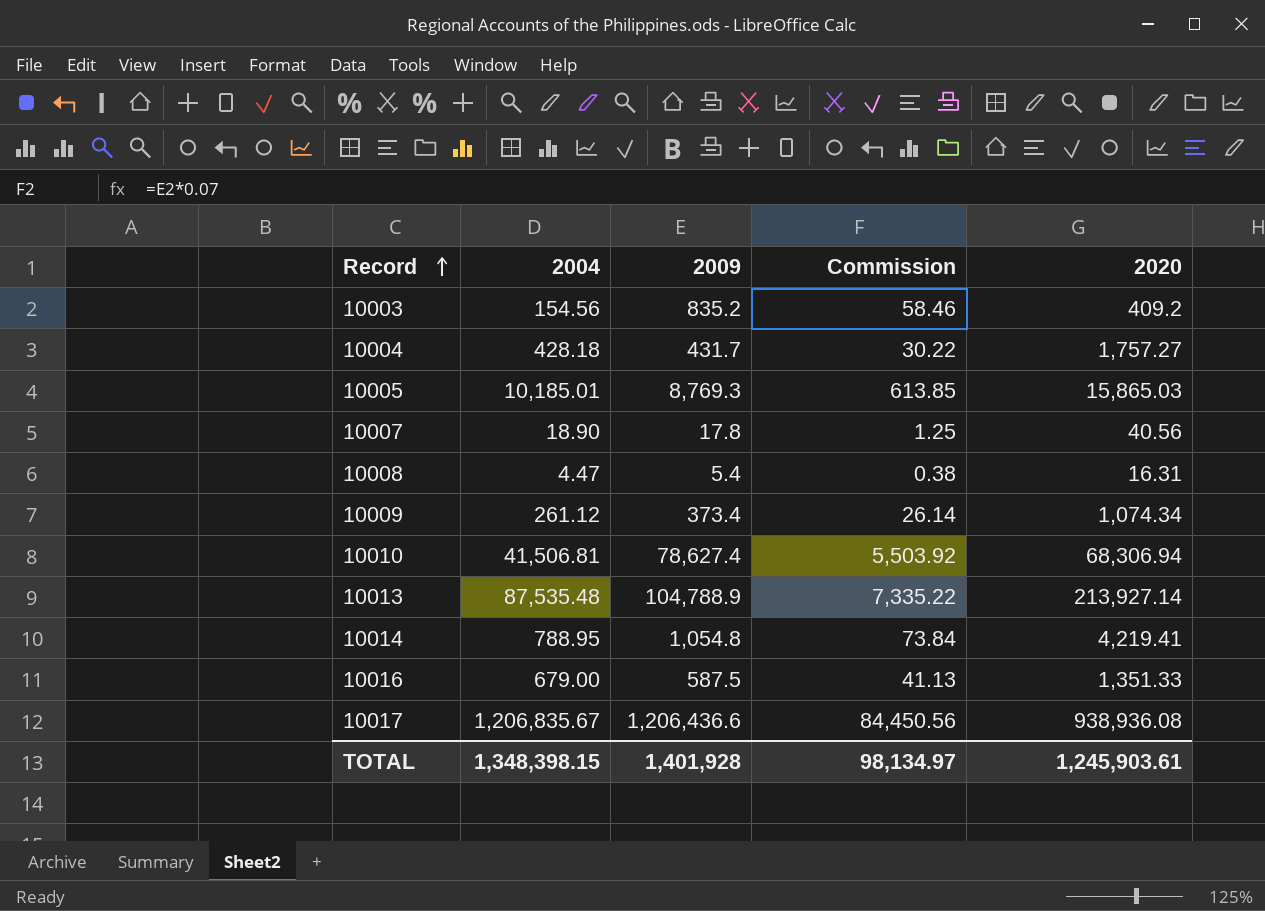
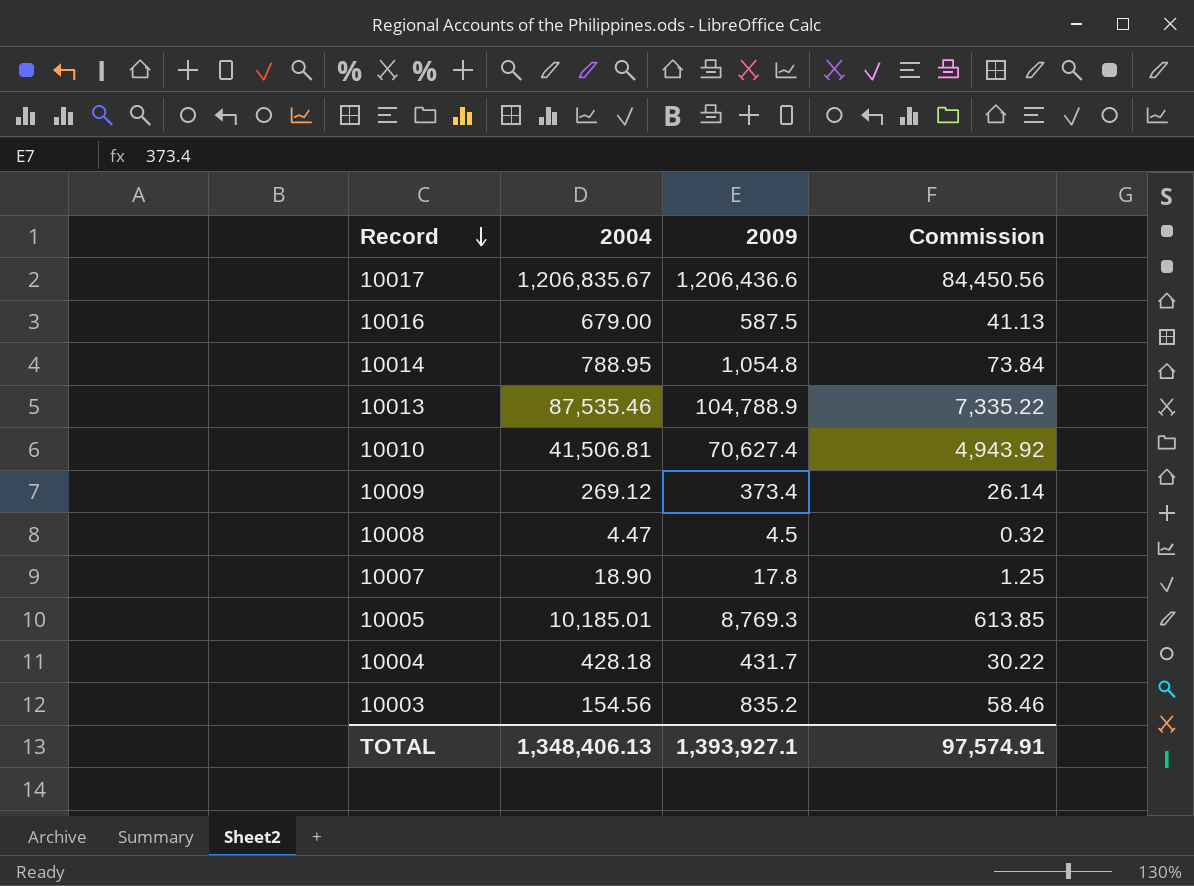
row order: Record ascending -> Record descending
column 2020 | position: 5 -> none
10013 | 2004: 87,535.48 -> 87,535.46
10010 | 2009: 78,627.4 -> 70,627.4
10010 | Commission: 5,503.92 -> 4,943.92
10009 | 2004: 261.12 -> 269.12
10008 | 2009: 5.4 -> 4.5
10008 | Commission: 0.38 -> 0.32
TOTAL | 2004: 1,348,398.15 -> 1,348,406.13
TOTAL | 2009: 1,401,928 -> 1,393,927.1
TOTAL | Commission: 98,134.97 -> 97,574.91

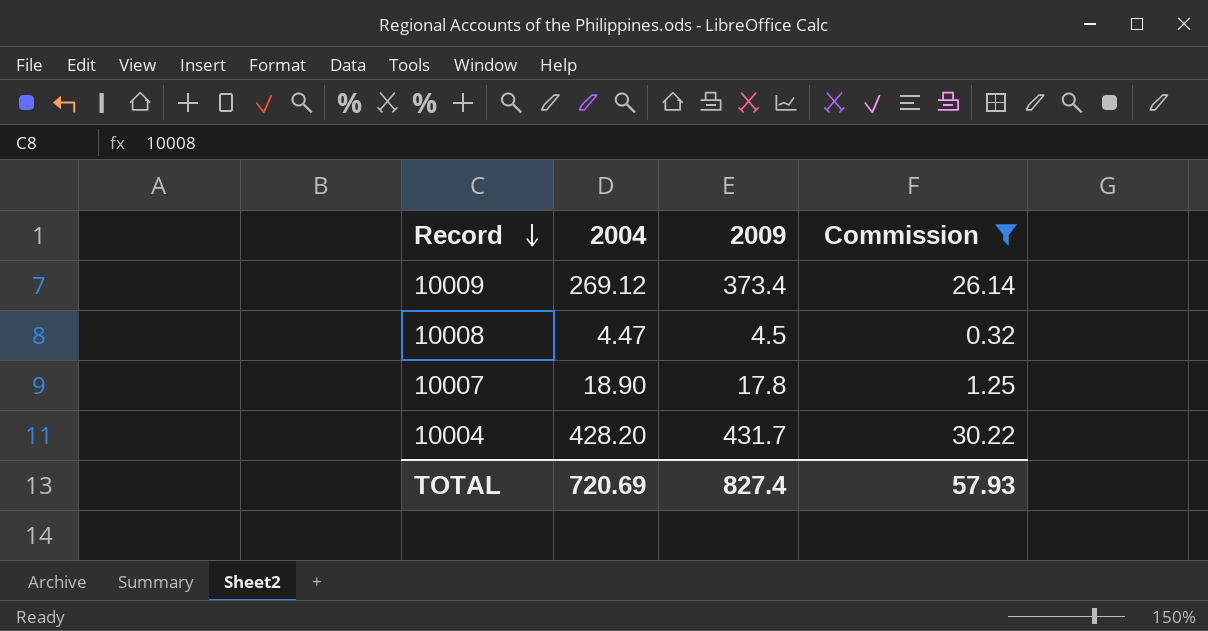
filter: none -> Commission <= 30.22
10004 | 2004: 428.18 -> 428.20
TOTAL | 2004: 1,348,406.13 -> 720.69
TOTAL | 2009: 1,393,927.1 -> 827.4
TOTAL | Commission: 97,574.91 -> 57.93

